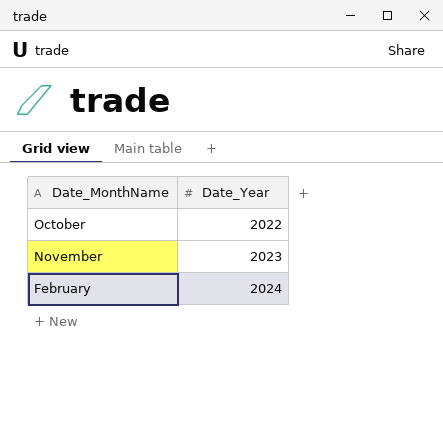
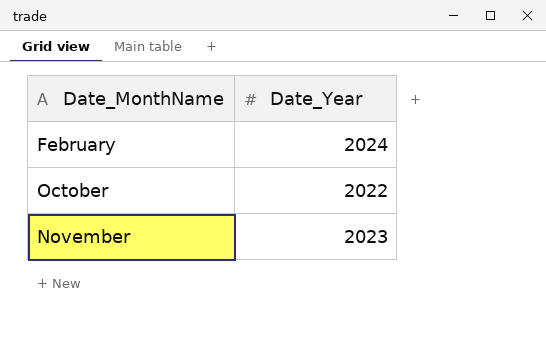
row order: Date_Year ascending -> Date_MonthName ascending

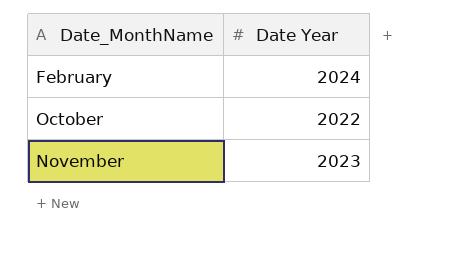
column name: Date_Year -> Date Year

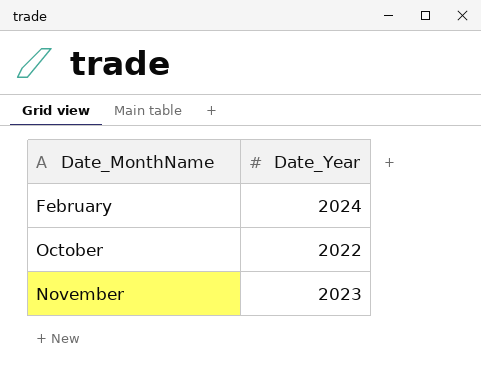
column name: Date Year -> Date_Year

